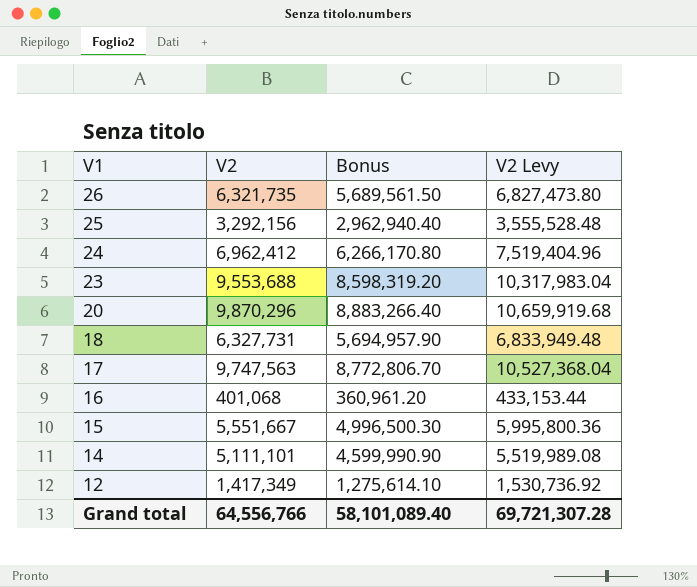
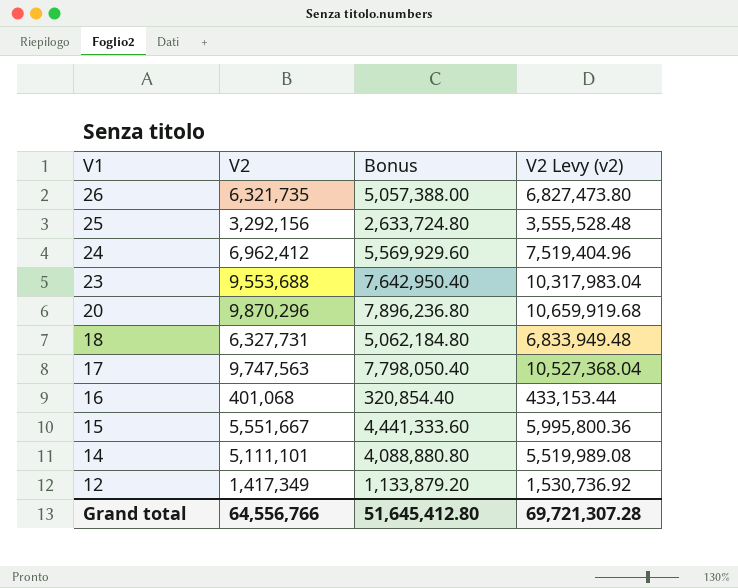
column Bonus | formula: [V2] * 0.9 -> [V2] * 0.8
column name: V2 Levy -> V2 Levy (v2)
Grand total | Bonus: 58,101,089.40 -> 51,645,412.80

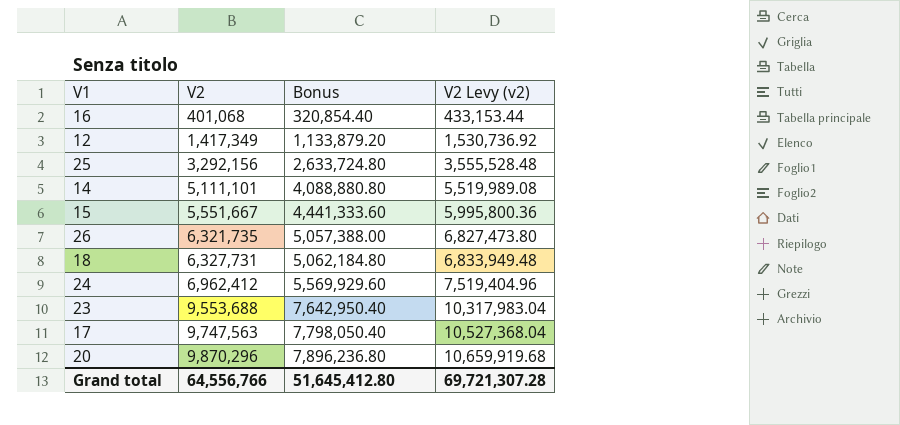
row order: V1 descending -> V2 ascending

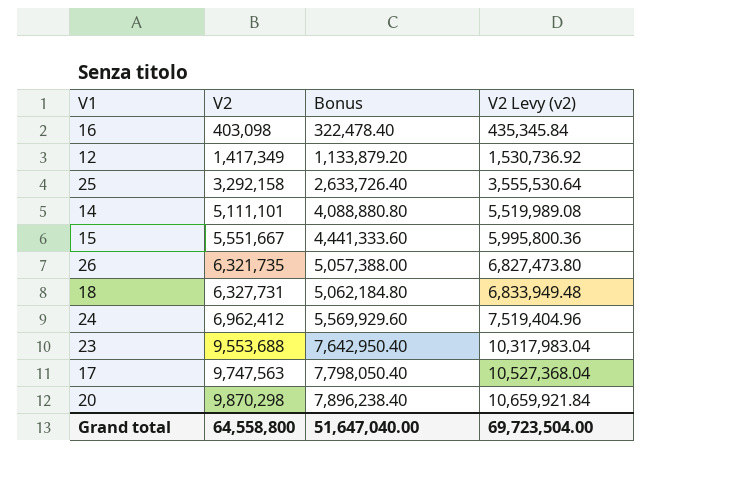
16 | V2: 401,068 -> 403,098
16 | Bonus: 320,854.40 -> 322,478.40
16 | V2 Levy (v2): 433,153.44 -> 435,345.84
25 | V2: 3,292,156 -> 3,292,158
25 | Bonus: 2,633,724.80 -> 2,633,726.40
25 | V2 Levy (v2): 3,555,528.48 -> 3,555,530.64
20 | V2: 9,870,296 -> 9,870,298
20 | Bonus: 7,896,236.80 -> 7,896,238.40
20 | V2 Levy (v2): 10,659,919.68 -> 10,659,921.84
Grand total | V2: 64,556,766 -> 64,558,800
Grand total | Bonus: 51,645,412.80 -> 51,647,040.00
Grand total | V2 Levy (v2): 69,721,307.28 -> 69,723,504.00

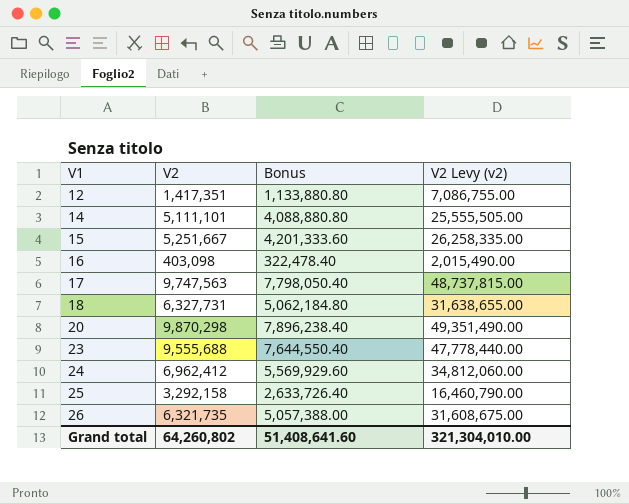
row order: V2 ascending -> V1 ascending
column V2 Levy (v2) | formula: [V2] * 1.08 -> [V2] * 5
12 | V2: 1,417,349 -> 1,417,351
12 | Bonus: 1,133,879.20 -> 1,133,880.80
15 | V2: 5,551,667 -> 5,251,667
15 | Bonus: 4,441,333.60 -> 4,201,333.60
23 | V2: 9,553,688 -> 9,555,688
23 | Bonus: 7,642,950.40 -> 7,644,550.40
Grand total | V2: 64,558,800 -> 64,260,802
Grand total | Bonus: 51,647,040.00 -> 51,408,641.60
Grand total | V2 Levy (v2): 69,723,504.00 -> 321,304,010.00

